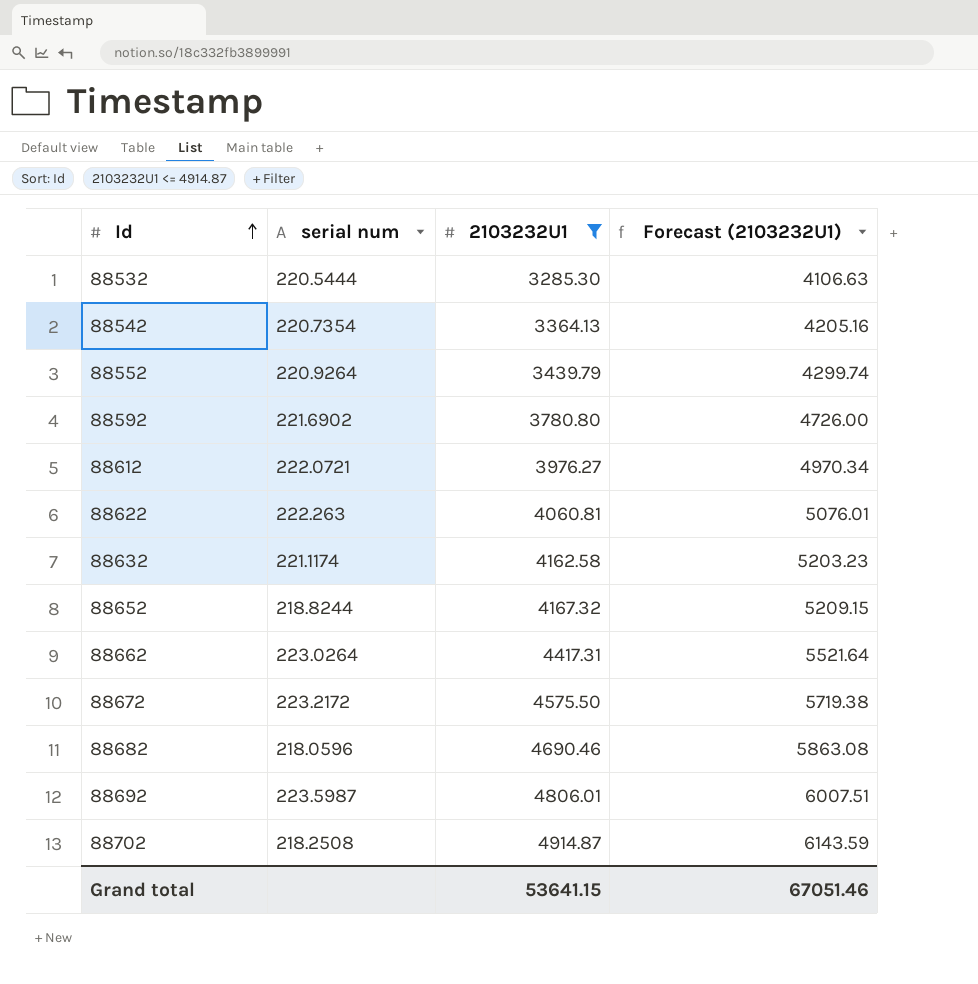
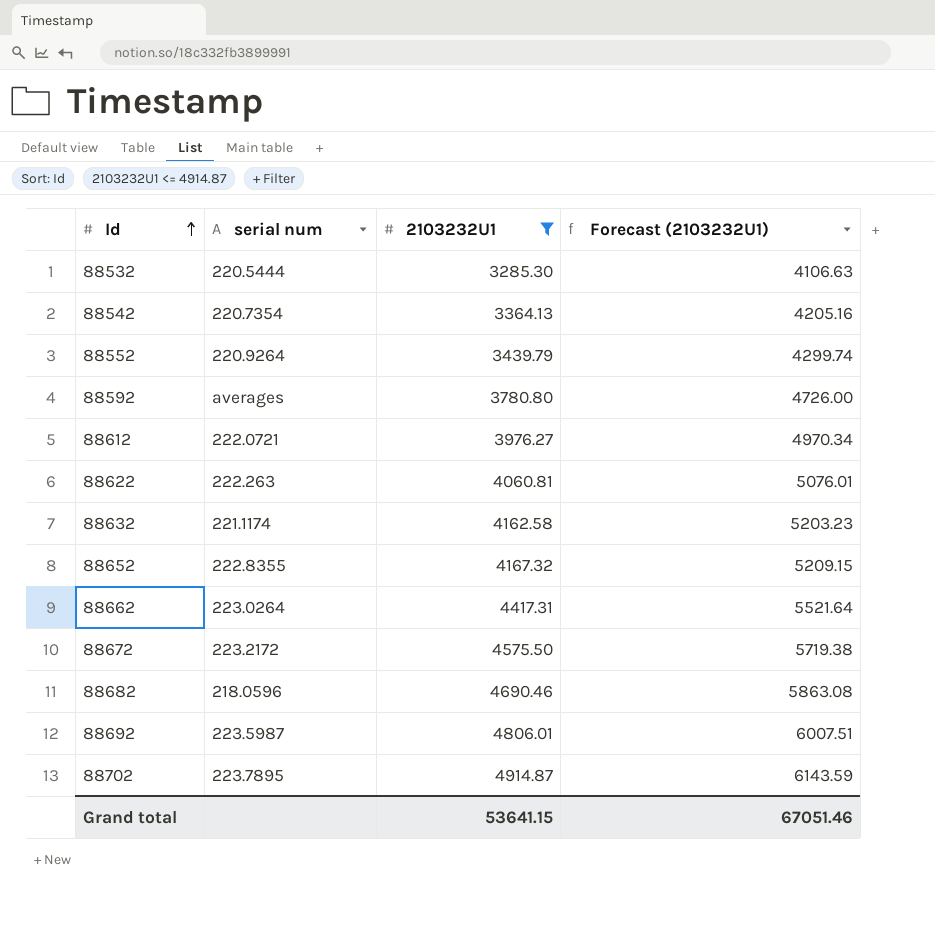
88592 | serial num: 221.6902 -> averages
88652 | serial num: 218.8244 -> 222.8355
88702 | serial num: 218.2508 -> 223.7895

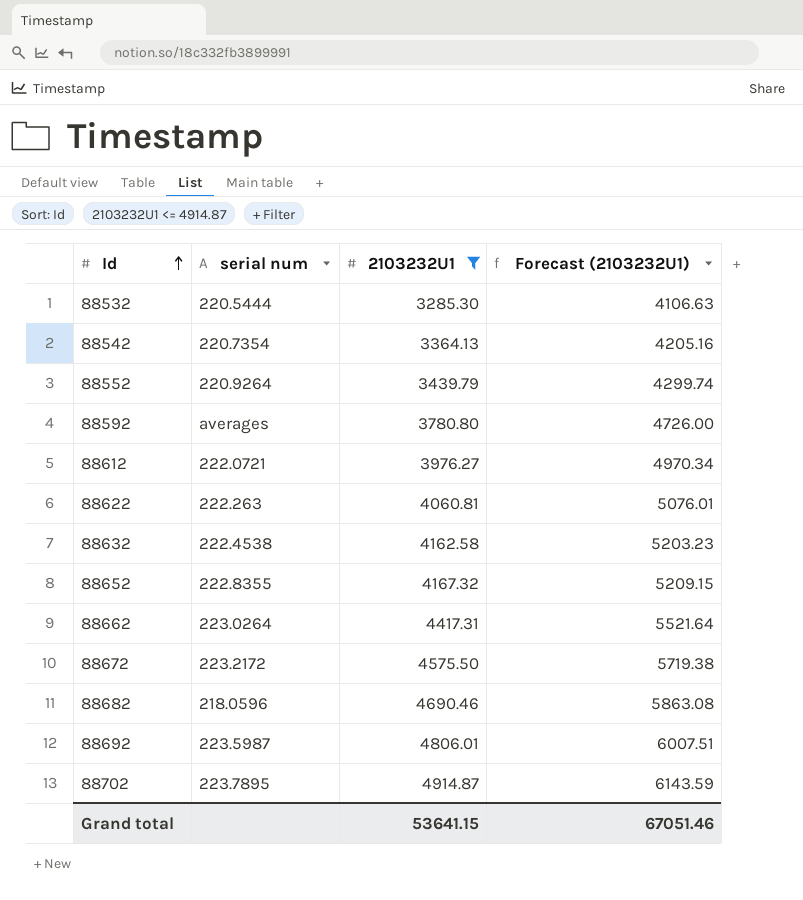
88632 | serial num: 221.1174 -> 222.4538

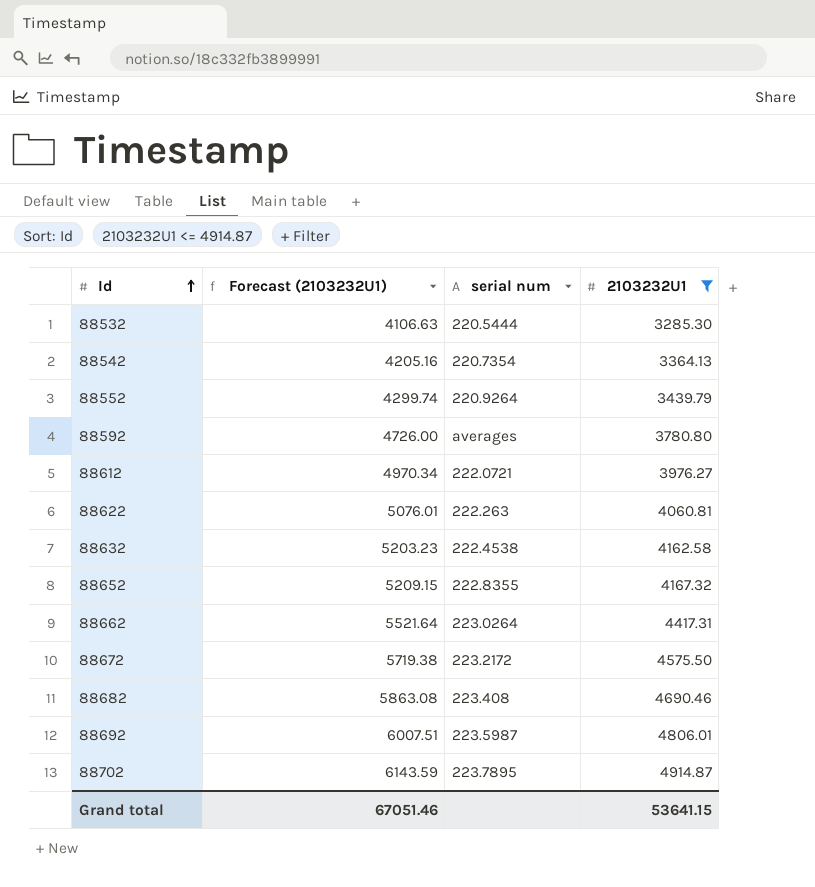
column Forecast (2103232U1) | position: 4 -> 2
88682 | serial num: 218.0596 -> 223.408

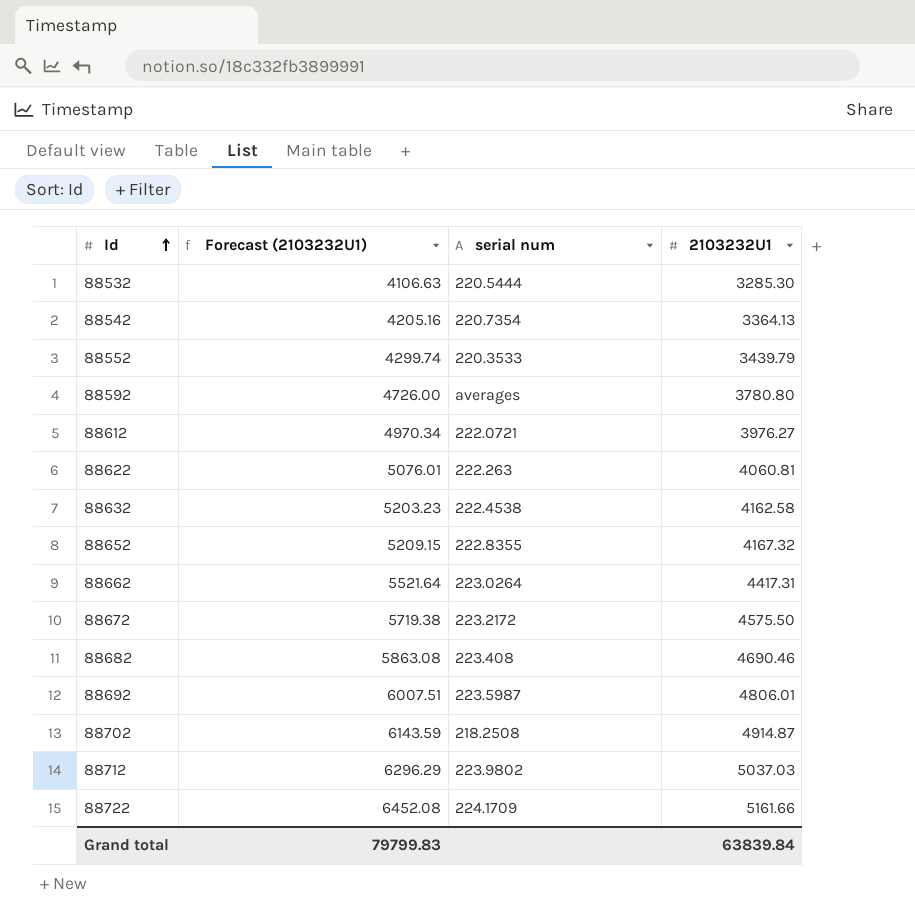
filter: 2103232U1 <= 4914.87 -> none
88552 | serial num: 220.9264 -> 220.3533
88702 | serial num: 223.7895 -> 218.2508
Grand total | Forecast (2103232U1): 67051.46 -> 79799.83
Grand total | 2103232U1: 53641.15 -> 63839.84

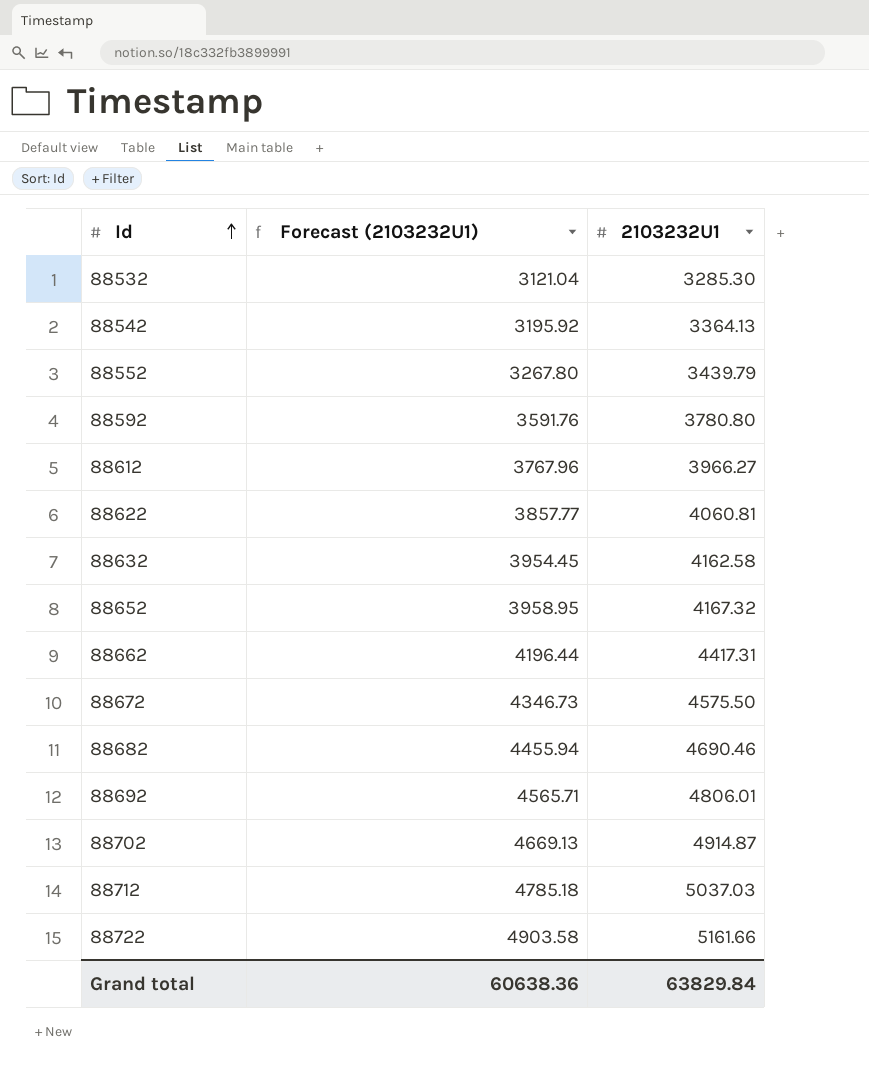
column serial num | position: 3 -> none
column Forecast (2103232U1) | formula: [2103232U1] * 1.25 -> [2103232U1] * 0.95
88612 | 2103232U1: 3976.27 -> 3966.27
Grand total | Forecast (2103232U1): 79799.83 -> 60638.36
Grand total | 2103232U1: 63839.84 -> 63829.84

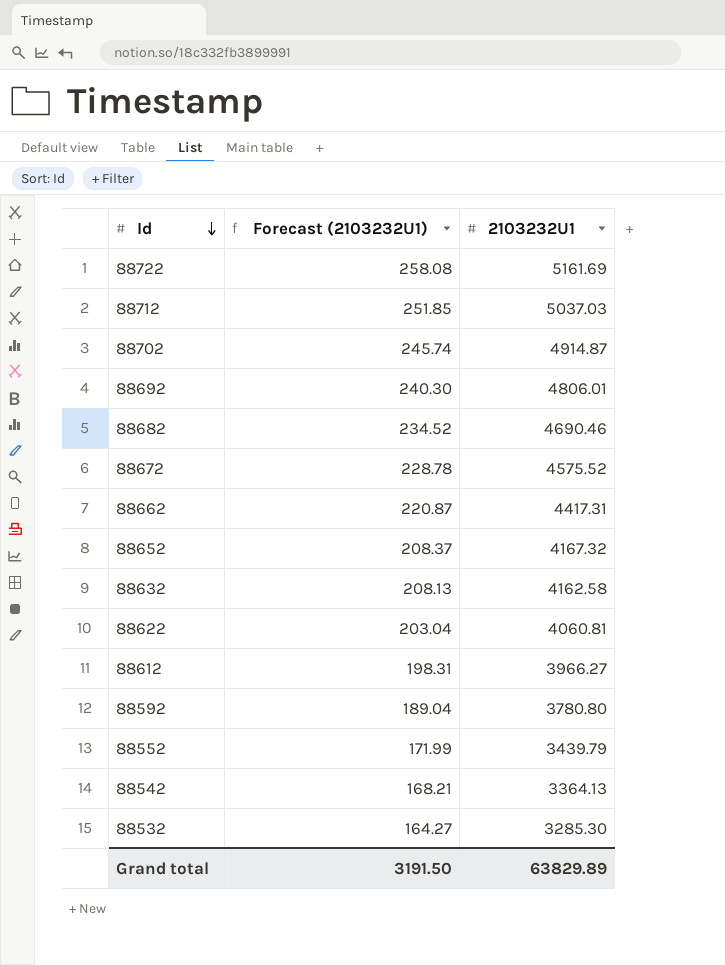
row order: Id ascending -> Id descending
column Forecast (2103232U1) | formula: [2103232U1] * 0.95 -> [2103232U1] * 0.05
88722 | 2103232U1: 5161.66 -> 5161.69
88672 | 2103232U1: 4575.50 -> 4575.52
Grand total | Forecast (2103232U1): 60638.36 -> 3191.50
Grand total | 2103232U1: 63829.84 -> 63829.89

